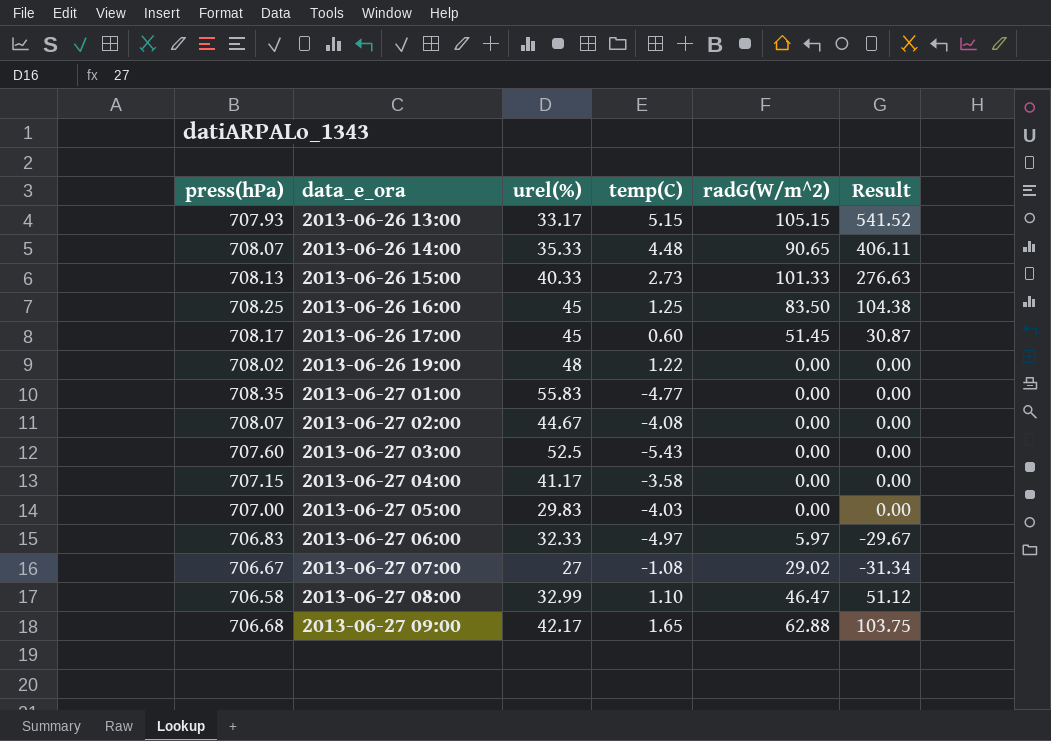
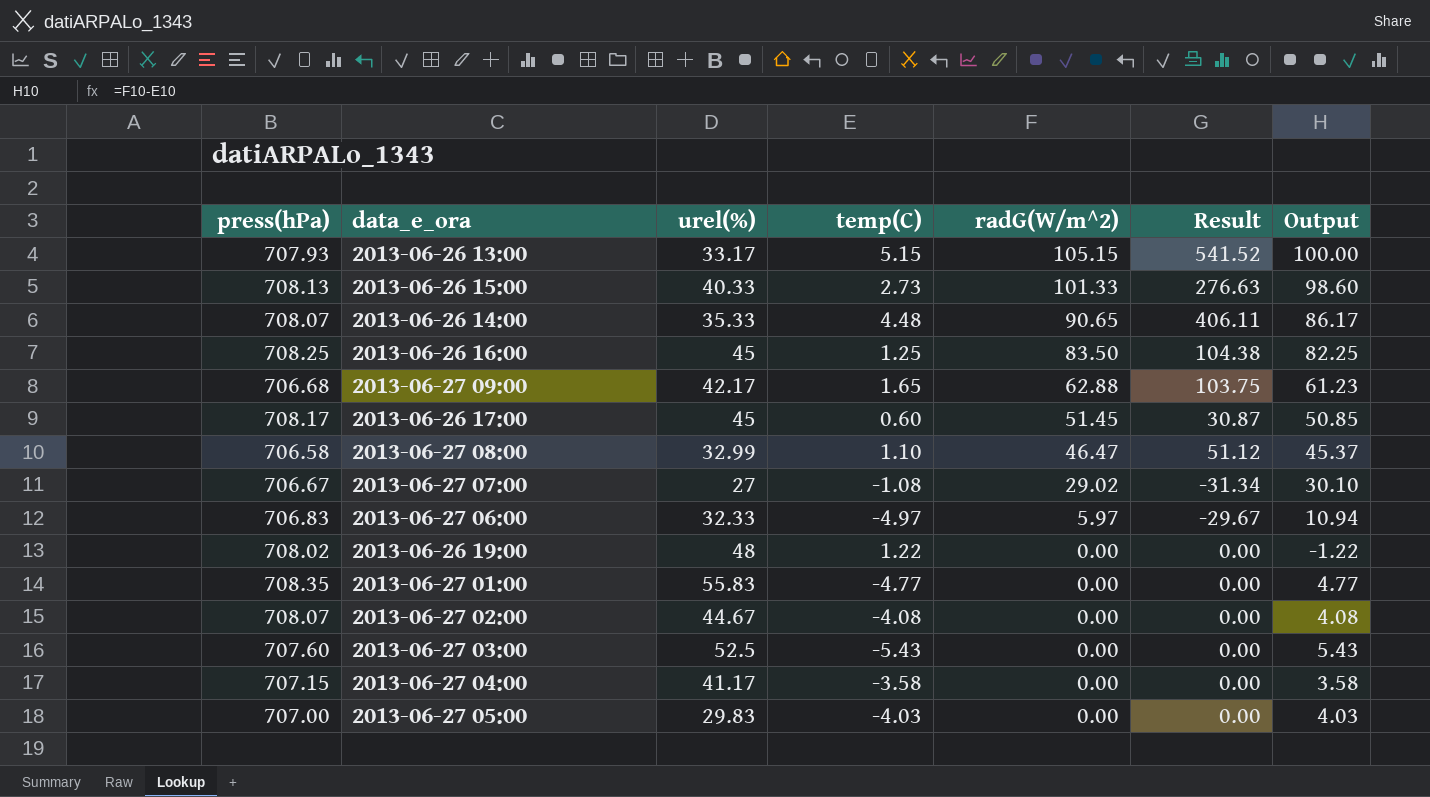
row order: data_e_ora ascending -> radG(W/m^2) descending
column Output | formula: none -> [radG(W/m^2)] - [temp(C)]

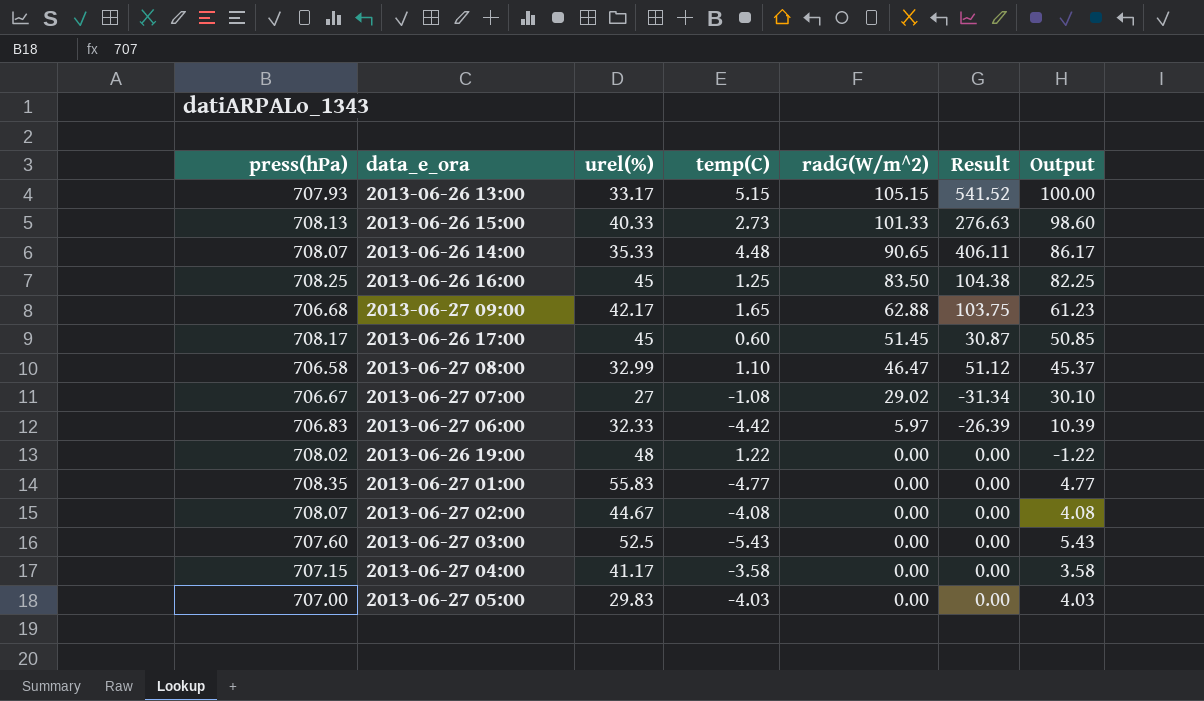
2013-06-27 06:00 | temp(C): -4.97 -> -4.42
2013-06-27 06:00 | Result: -29.67 -> -26.39
2013-06-27 06:00 | Output: 10.94 -> 10.39

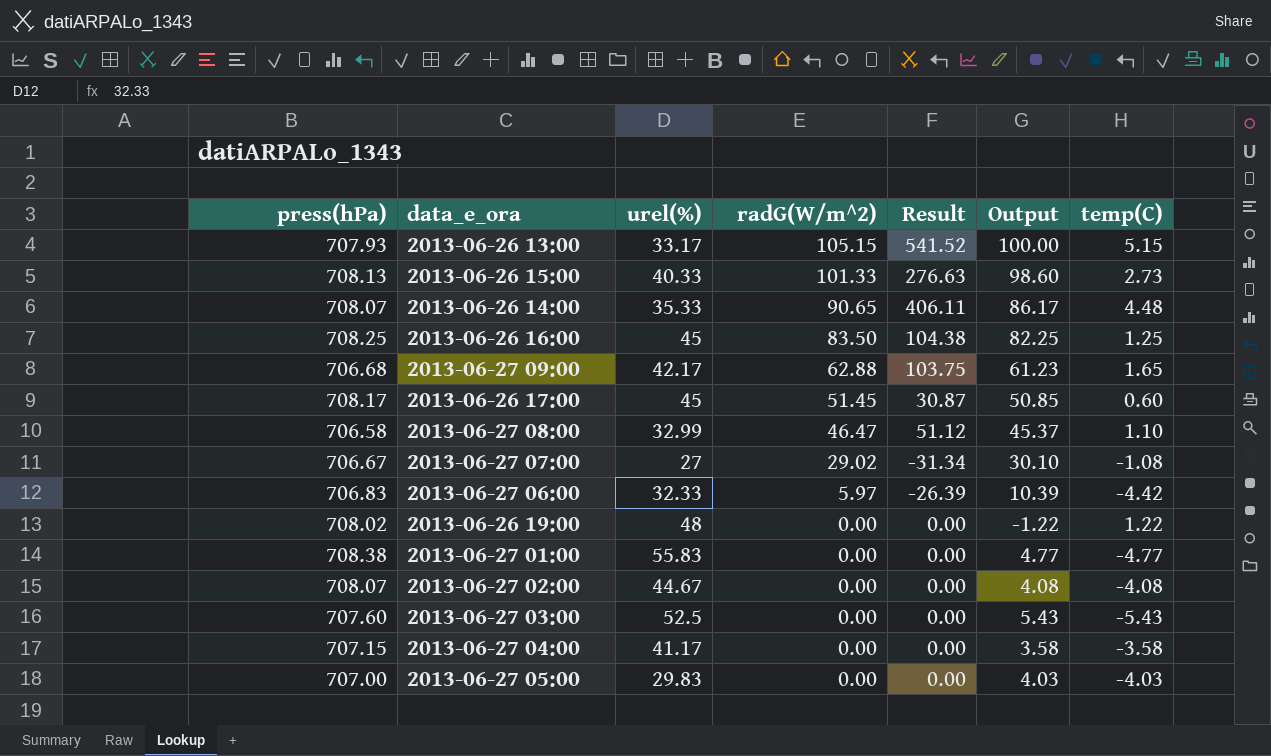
column temp(C) | position: 4 -> 7
2013-06-27 01:00 | press(hPa): 708.35 -> 708.38

